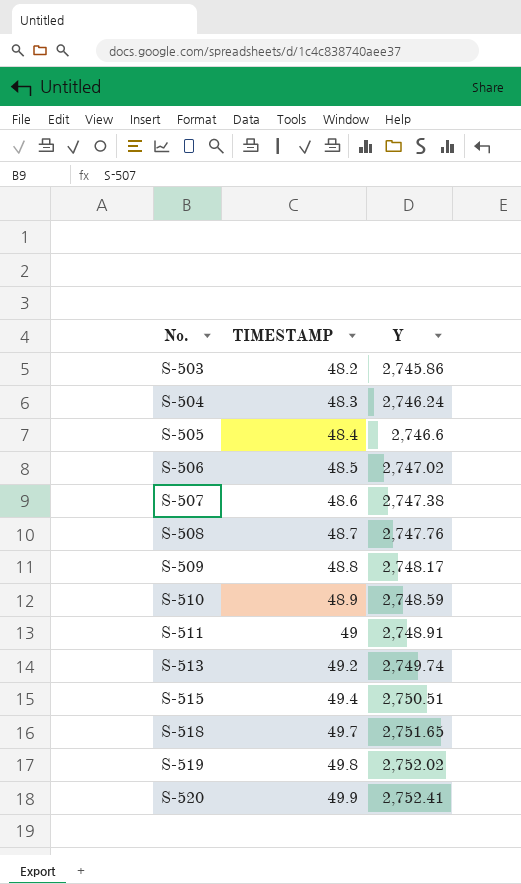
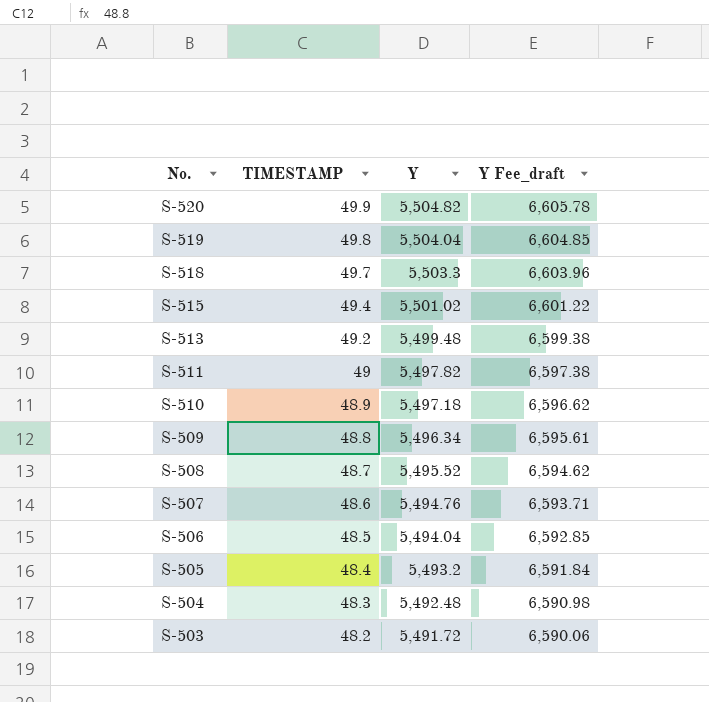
row order: No. ascending -> No. descending
column Y Fee_draft | formula: none -> [Y] * 1.2
S-520 | Y: 2,752.41 -> 5,504.82
S-519 | Y: 2,752.02 -> 5,504.04
S-518 | Y: 2,751.65 -> 5,503.3
S-515 | Y: 2,750.51 -> 5,501.02
S-513 | Y: 2,749.74 -> 5,499.48
S-511 | Y: 2,748.91 -> 5,497.82
S-510 | Y: 2,748.59 -> 5,497.18
S-509 | Y: 2,748.17 -> 5,496.34
S-508 | Y: 2,747.76 -> 5,495.52
S-507 | Y: 2,747.38 -> 5,494.76
S-506 | Y: 2,747.02 -> 5,494.04
S-505 | Y: 2,746.6 -> 5,493.2
S-504 | Y: 2,746.24 -> 5,492.48
S-503 | Y: 2,745.86 -> 5,491.72

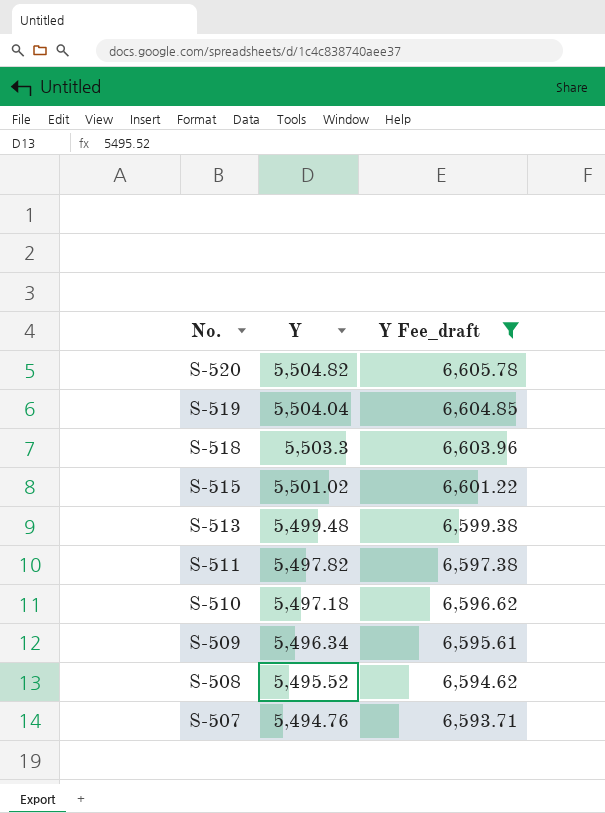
filter: none -> Y Fee_draft >= 6,593.71
column TIMESTAMP | position: 2 -> none

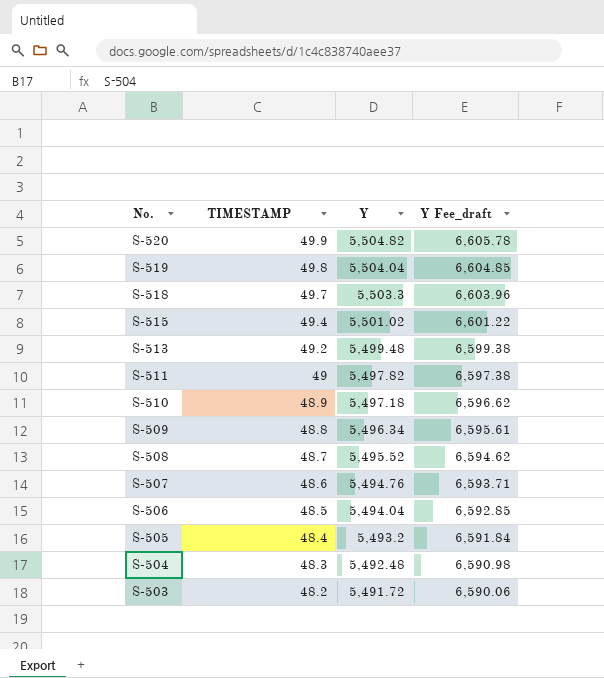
filter: Y Fee_draft >= 6,593.71 -> none
column TIMESTAMP | position: none -> 2

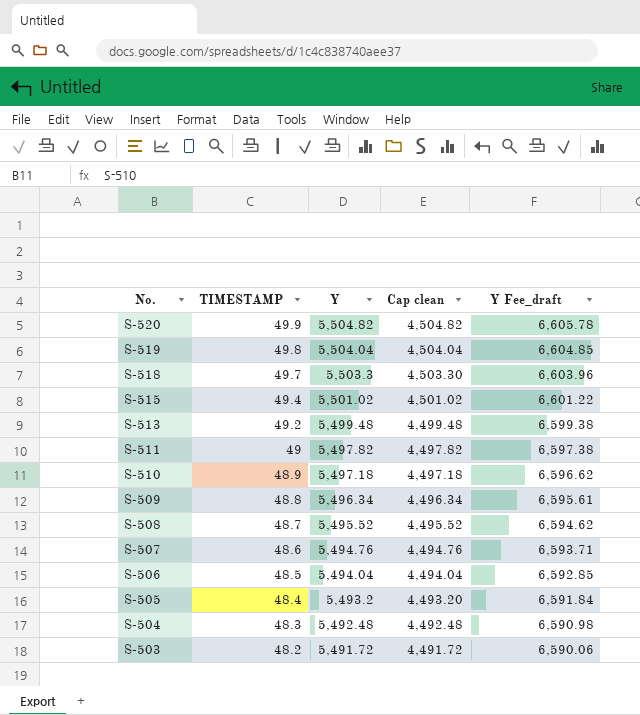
column Cap clean | formula: none -> [Y] - 1000

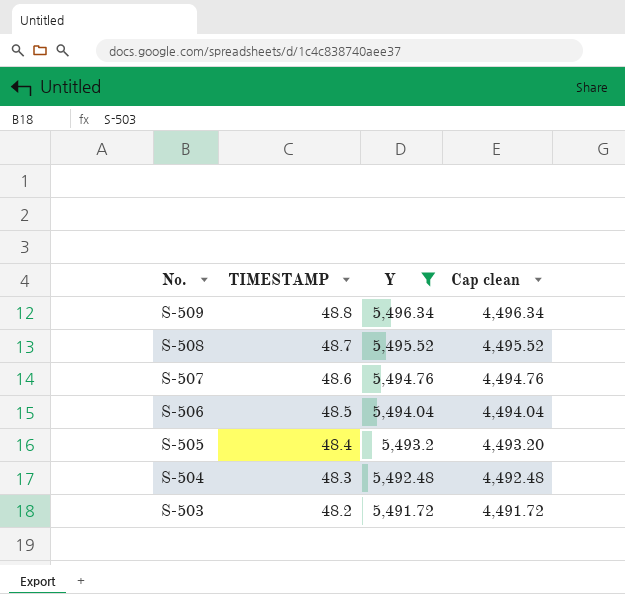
filter: none -> Y <= 5,496.34
column Y Fee_draft | formula: [Y] * 1.2 -> none

